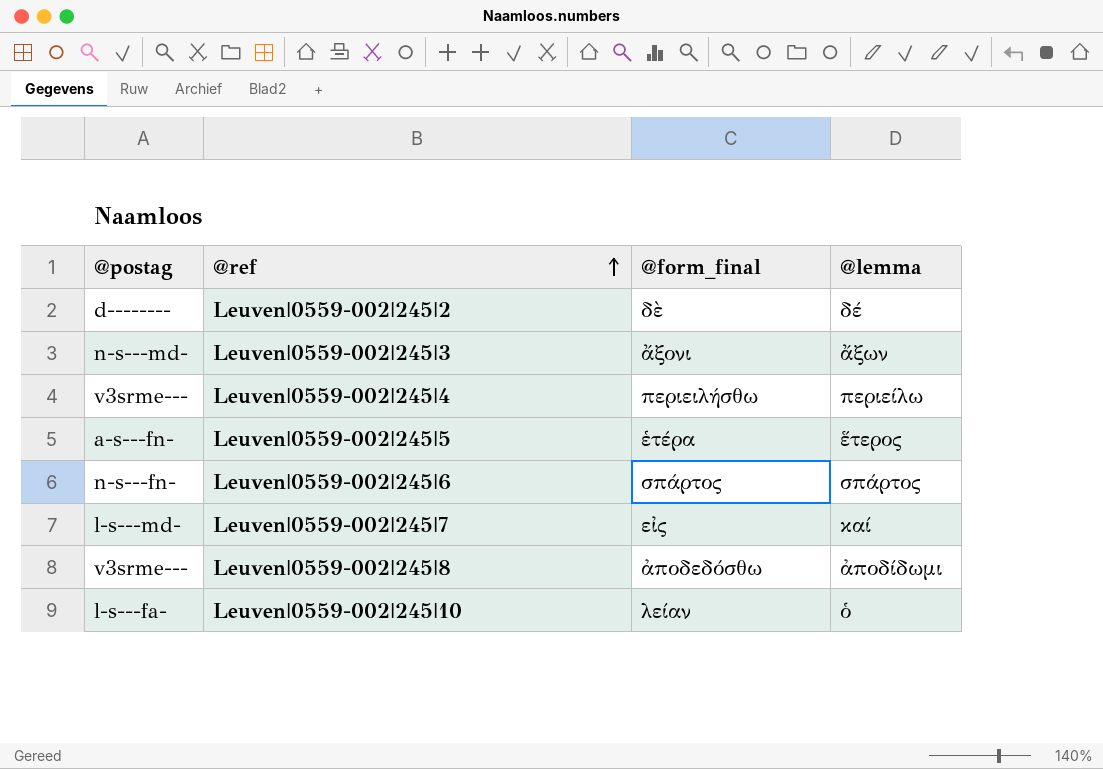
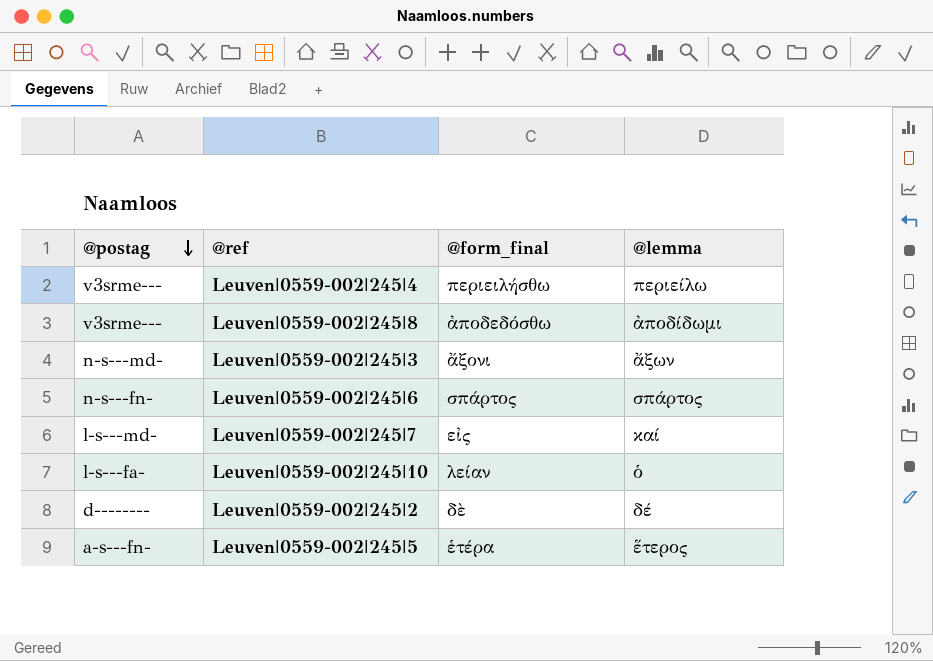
row order: @ref ascending -> @postag descending

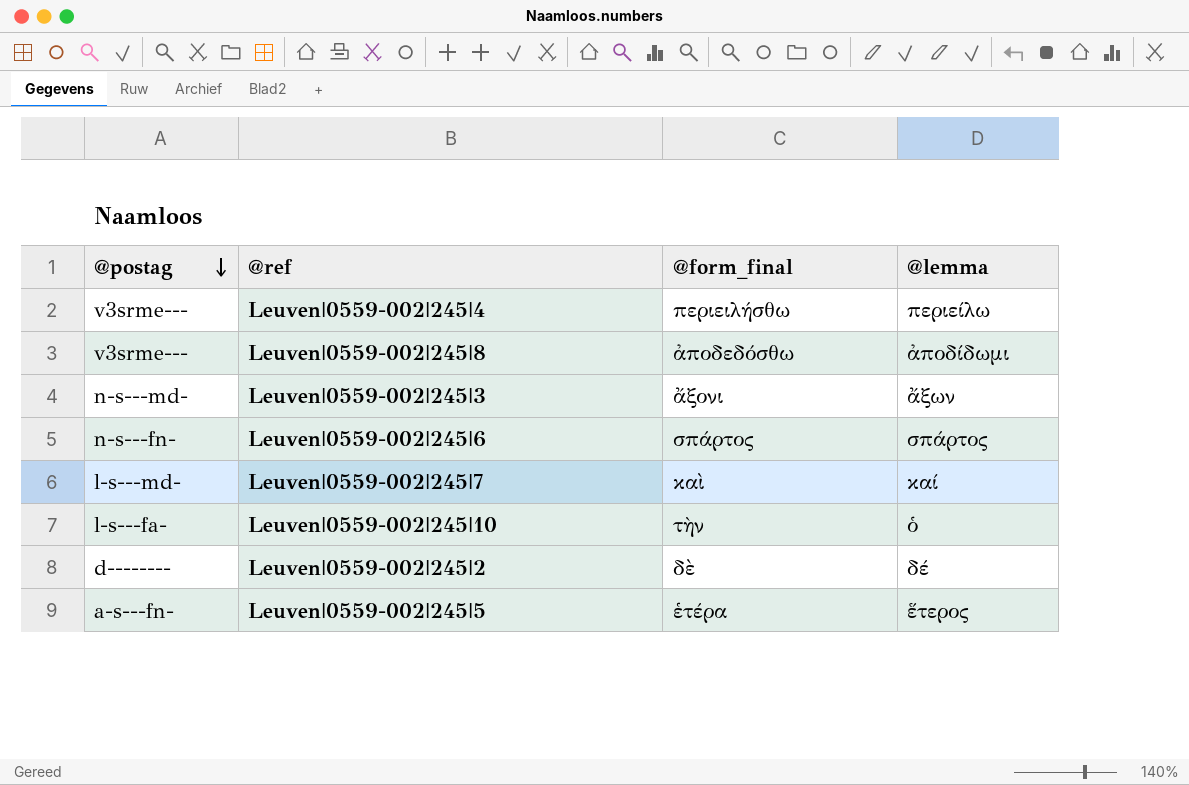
Leuven|0559-002|245|7 | @form_final: εἰς -> καὶ
Leuven|0559-002|245|10 | @form_final: λείαν -> τὴν

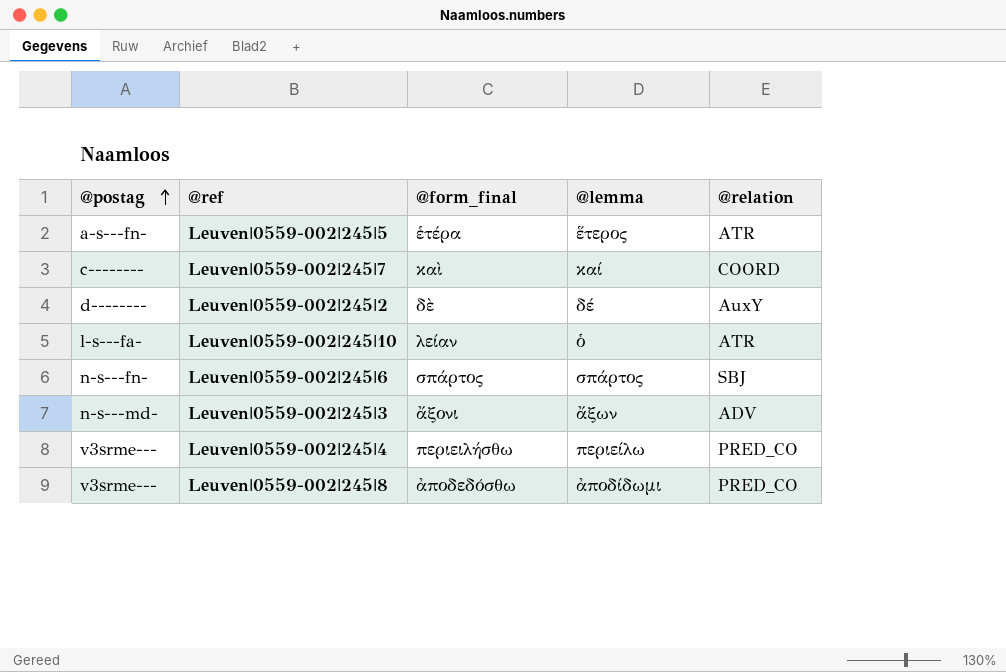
row order: @postag descending -> @postag ascending
column @relation | position: none -> 5
Leuven|0559-002|245|7 | @postag: l-s---md- -> c--------
Leuven|0559-002|245|10 | @form_final: τὴν -> λείαν

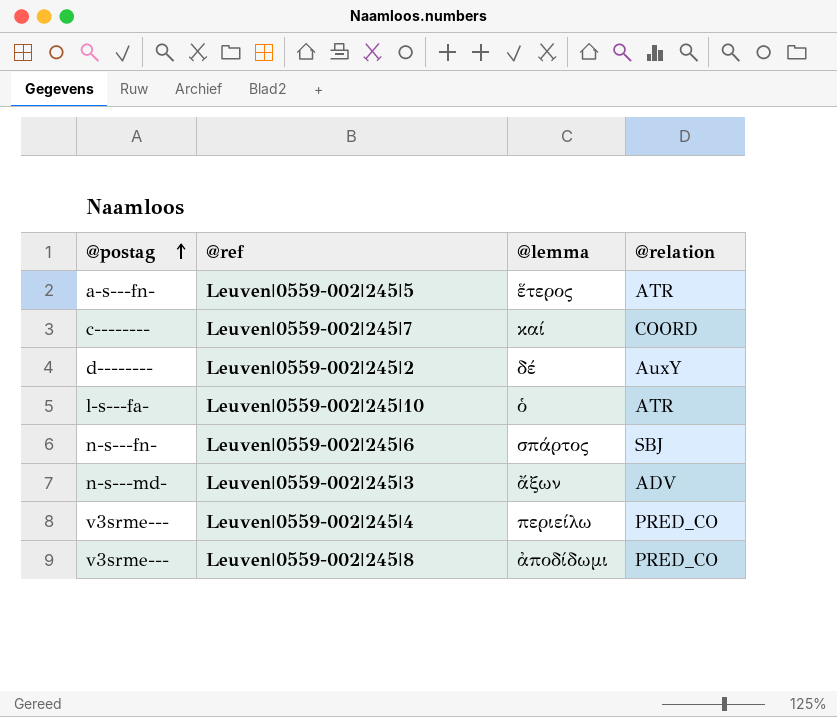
column @form_final | position: 3 -> none

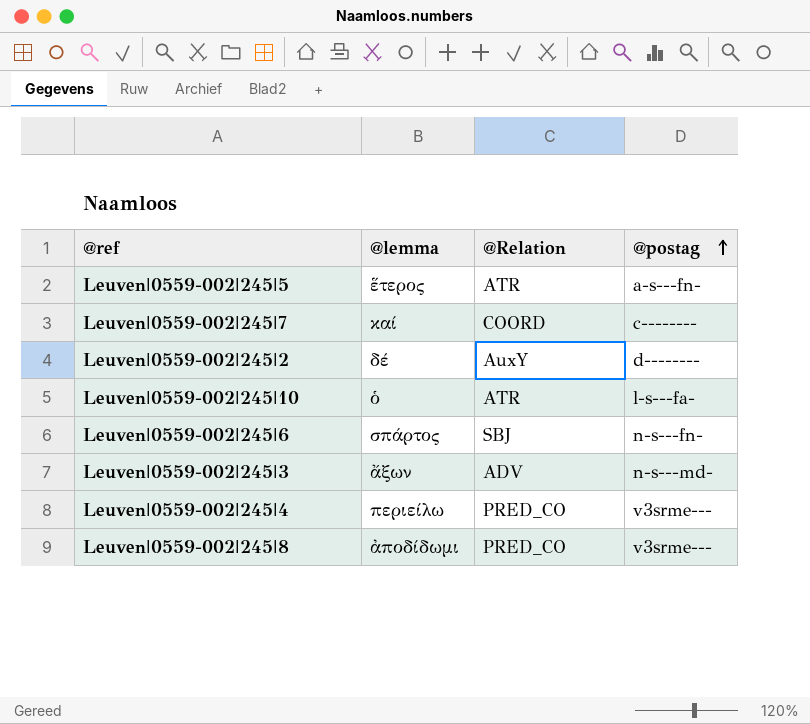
column name: @relation -> @Relation
column @postag | position: 1 -> 4

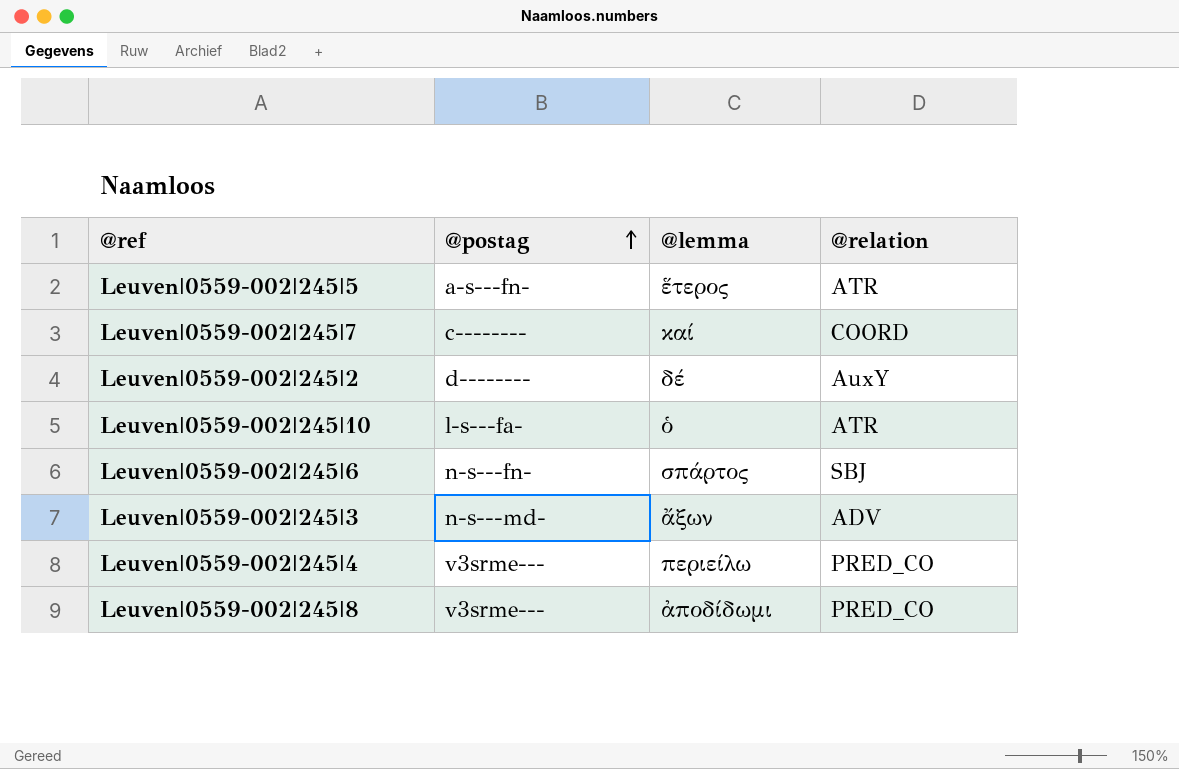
column @postag | position: 4 -> 2
column name: @Relation -> @relation

